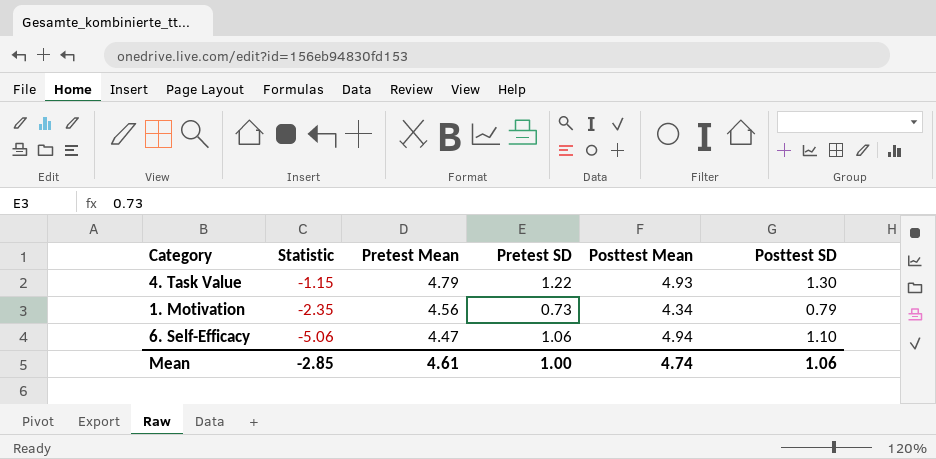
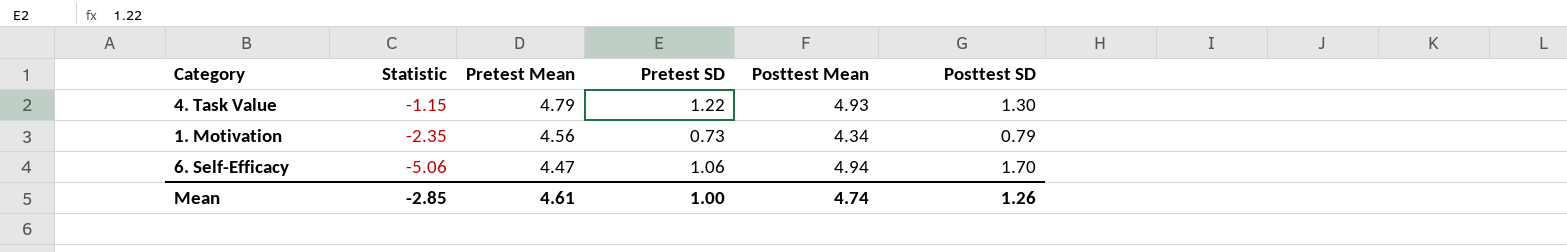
6. Self-Efficacy | Posttest SD: 1.10 -> 1.70
Mean | Posttest SD: 1.06 -> 1.26

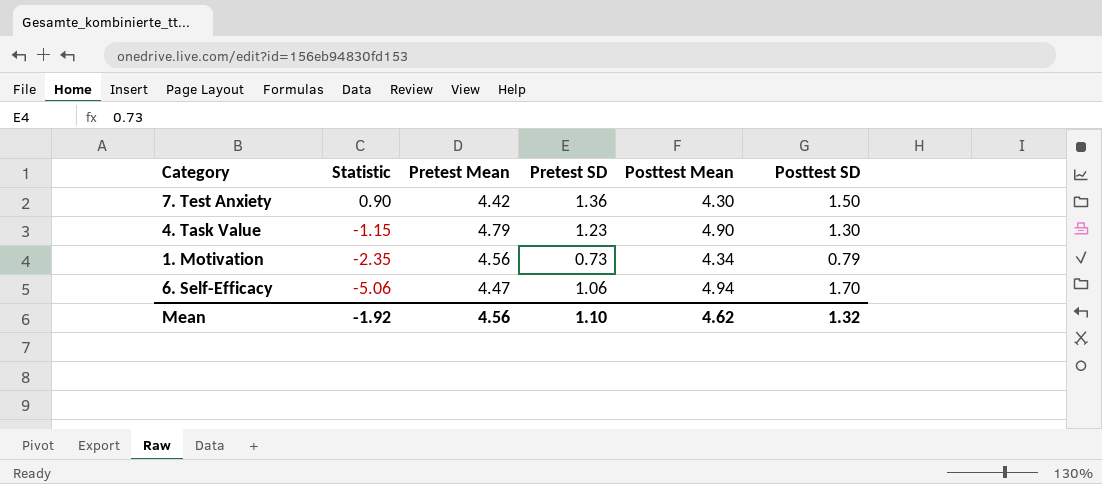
row 7. Test Anxiety: none -> 0.90 | 4.42 | 1.36 | 4.30 | 1.50
4. Task Value | Pretest SD: 1.22 -> 1.23
4. Task Value | Posttest Mean: 4.93 -> 4.90
Mean | Statistic: -2.85 -> -1.92
Mean | Pretest Mean: 4.61 -> 4.56
Mean | Pretest SD: 1.00 -> 1.10
Mean | Posttest Mean: 4.74 -> 4.62
Mean | Posttest SD: 1.26 -> 1.32

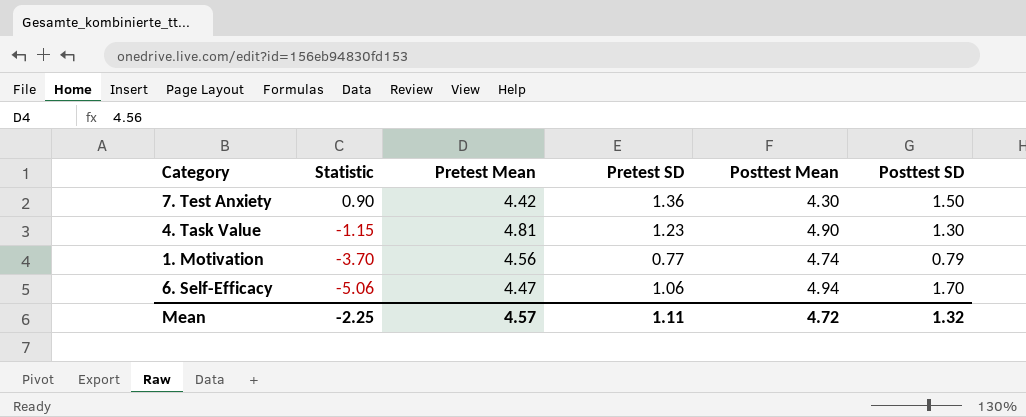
4. Task Value | Pretest Mean: 4.79 -> 4.81
1. Motivation | Statistic: -2.35 -> -3.70
1. Motivation | Pretest SD: 0.73 -> 0.77
1. Motivation | Posttest Mean: 4.34 -> 4.74
Mean | Statistic: -1.92 -> -2.25
Mean | Pretest Mean: 4.56 -> 4.57
Mean | Pretest SD: 1.10 -> 1.11
Mean | Posttest Mean: 4.62 -> 4.72

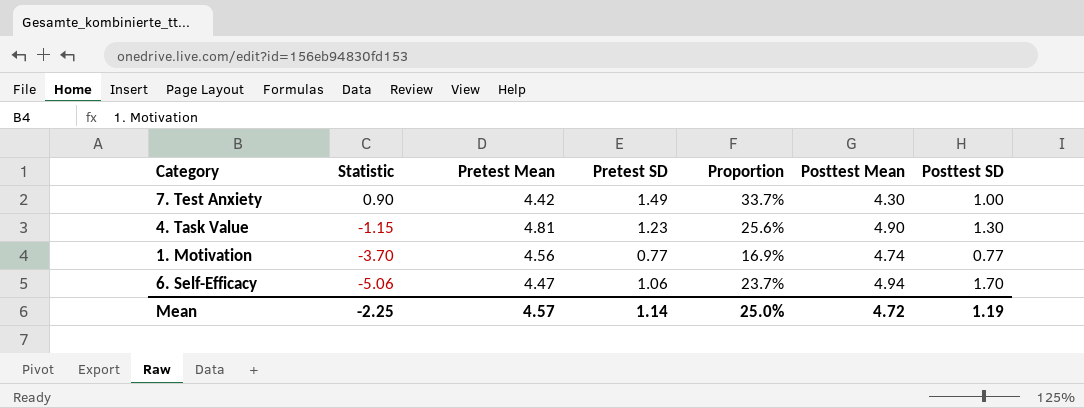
column Proportion | formula: none -> [Pretest SD] / [Pretest Mean]
7. Test Anxiety | Pretest SD: 1.36 -> 1.49
7. Test Anxiety | Posttest SD: 1.50 -> 1.00
1. Motivation | Posttest SD: 0.79 -> 0.77
Mean | Pretest SD: 1.11 -> 1.14
Mean | Posttest SD: 1.32 -> 1.19

